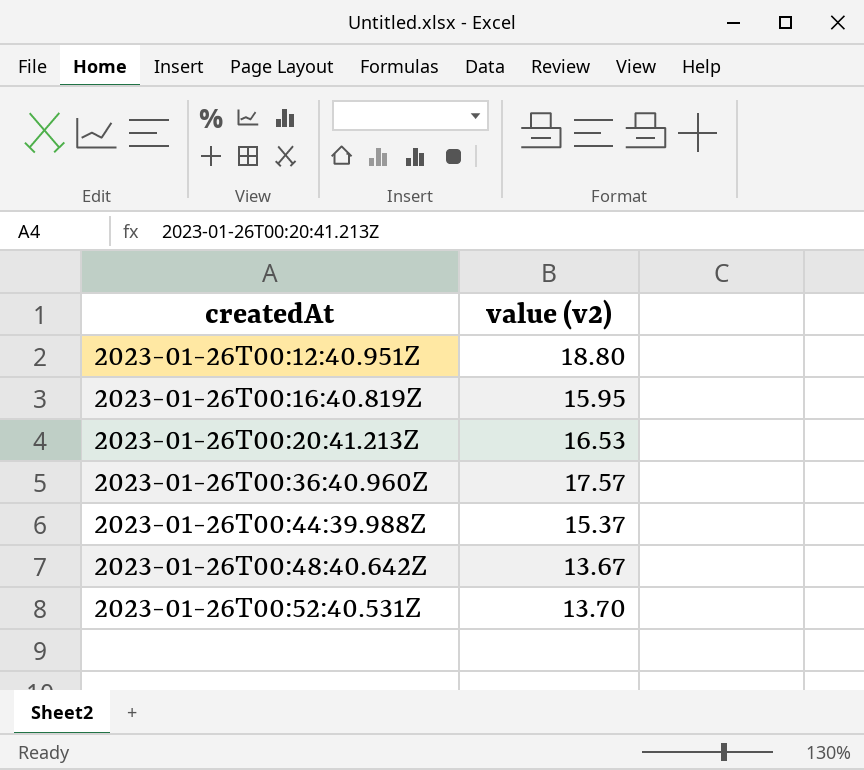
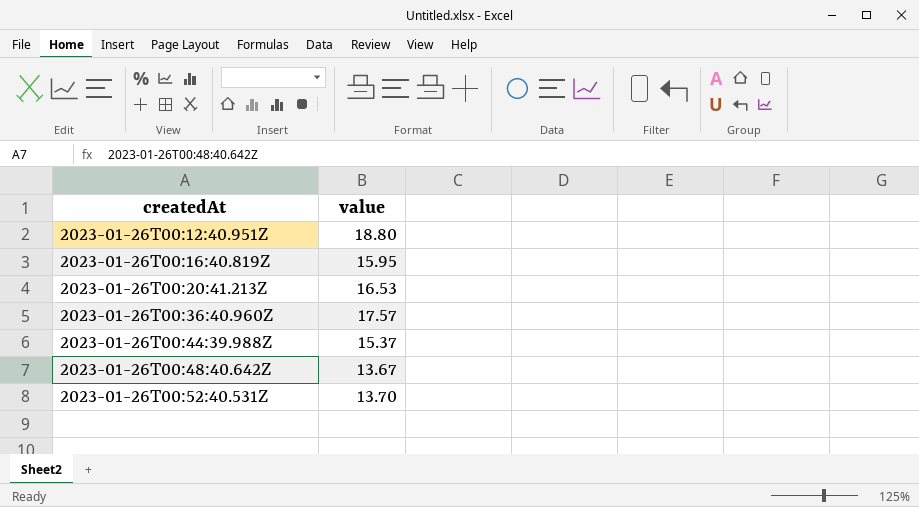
column name: value (v2) -> value

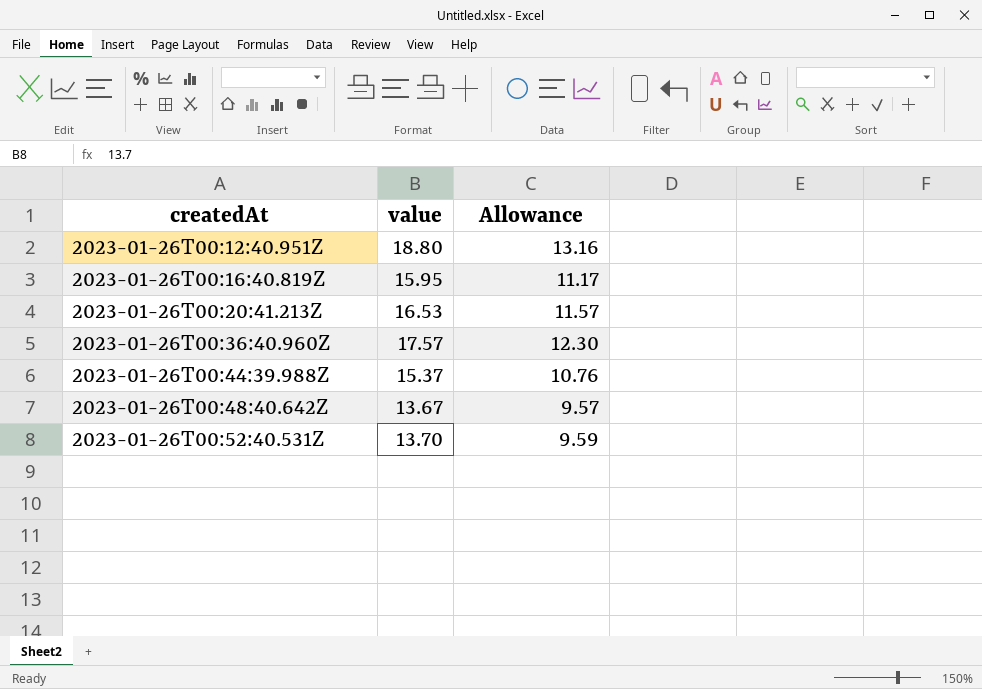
column Allowance | formula: none -> [value] * 0.7

